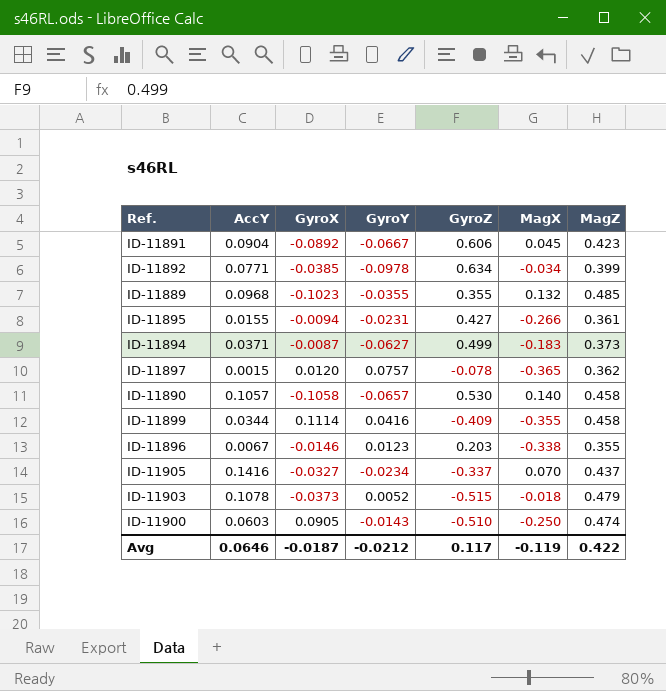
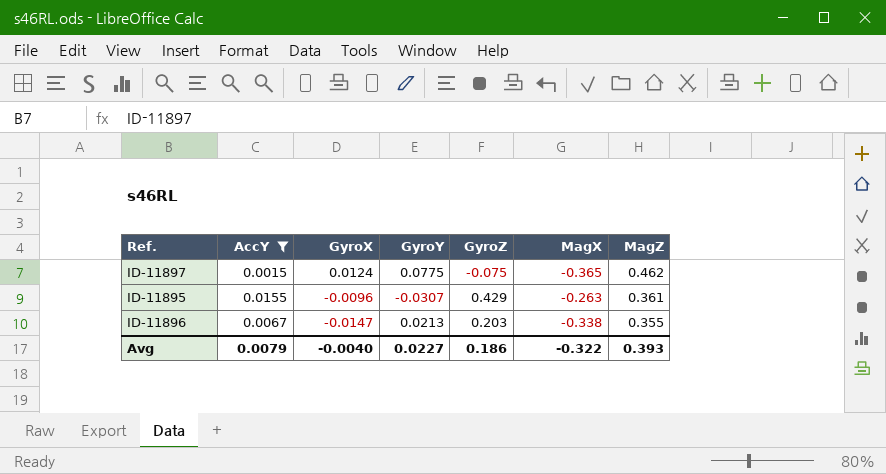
filter: none -> AccY <= 0.0155
row order: none -> GyroX descending
ID-11897 | GyroX: 0.0120 -> 0.0124
ID-11897 | GyroY: 0.0757 -> 0.0775
ID-11897 | GyroZ: -0.078 -> -0.075
ID-11897 | MagZ: 0.362 -> 0.462
ID-11895 | GyroX: -0.0094 -> -0.0096
ID-11895 | GyroY: -0.0231 -> -0.0307
ID-11895 | GyroZ: 0.427 -> 0.429
ID-11895 | MagX: -0.266 -> -0.263
ID-11896 | GyroX: -0.0146 -> -0.0147
ID-11896 | GyroY: 0.0123 -> 0.0213
Avg | AccY: 0.0646 -> 0.0079
Avg | GyroX: -0.0187 -> -0.0040
Avg | GyroY: -0.0212 -> 0.0227
Avg | GyroZ: 0.117 -> 0.186
Avg | MagX: -0.119 -> -0.322
Avg | MagZ: 0.422 -> 0.393

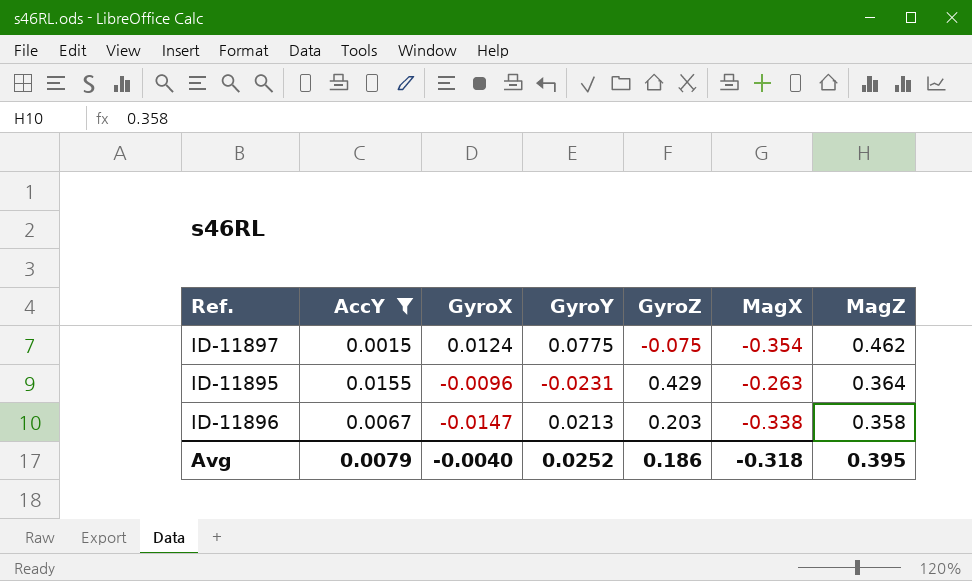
ID-11897 | MagX: -0.365 -> -0.354
ID-11895 | GyroY: -0.0307 -> -0.0231
ID-11895 | MagZ: 0.361 -> 0.364
ID-11896 | MagZ: 0.355 -> 0.358
Avg | GyroY: 0.0227 -> 0.0252
Avg | MagX: -0.322 -> -0.318
Avg | MagZ: 0.393 -> 0.395

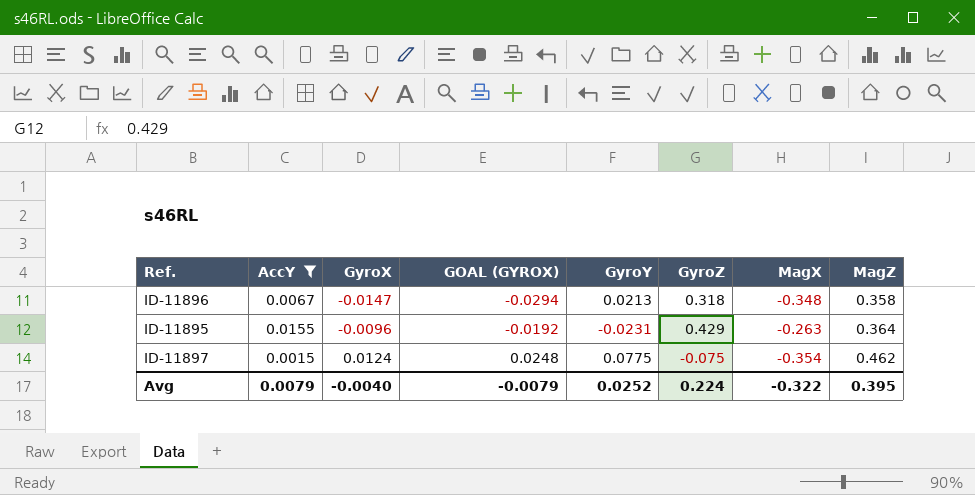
row order: GyroX descending -> GyroX ascending
column GOAL (GYROX) | formula: none -> [GyroX] * 2
ID-11896 | GyroZ: 0.203 -> 0.318
ID-11896 | MagX: -0.338 -> -0.348
Avg | GyroZ: 0.186 -> 0.224
Avg | MagX: -0.318 -> -0.322

